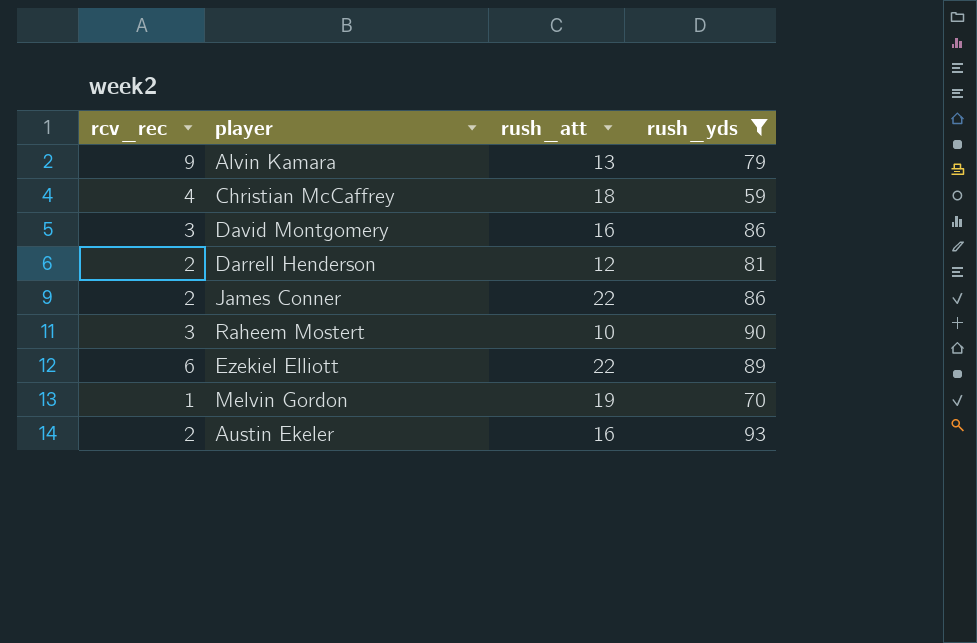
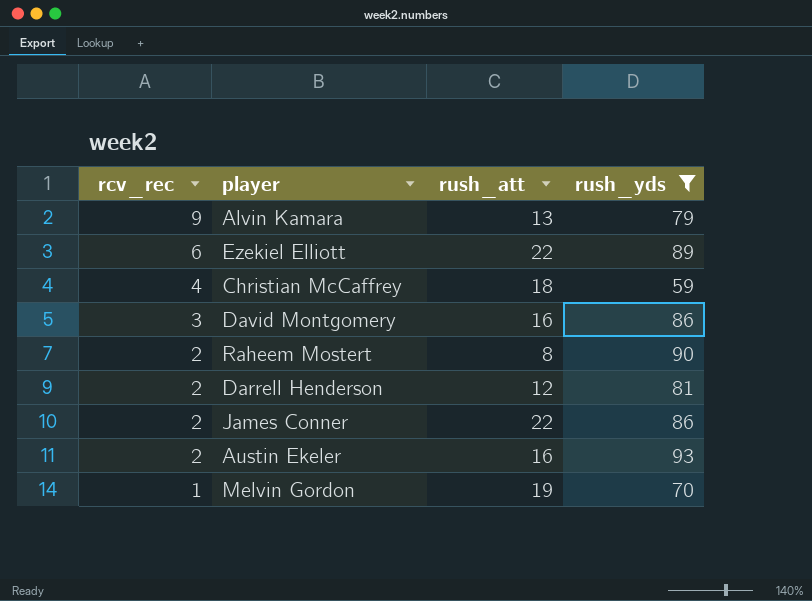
row order: none -> rcv_rec descending
Raheem Mostert | rcv_rec: 3 -> 2
Raheem Mostert | rush_att: 10 -> 8

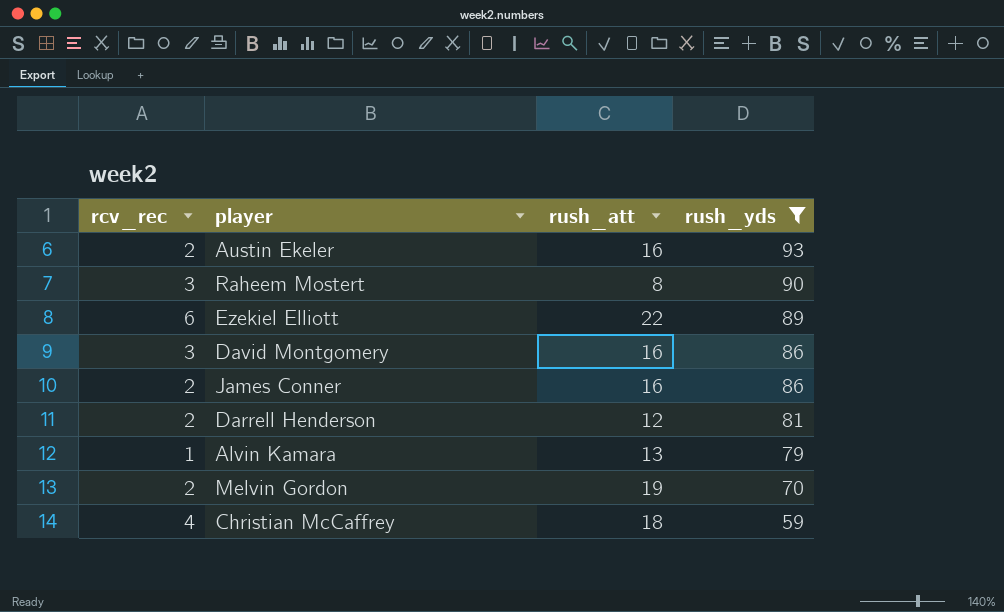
row order: rcv_rec descending -> rush_yds descending
Raheem Mostert | rcv_rec: 2 -> 3
James Conner | rush_att: 22 -> 16
Alvin Kamara | rcv_rec: 9 -> 1
Melvin Gordon | rcv_rec: 1 -> 2

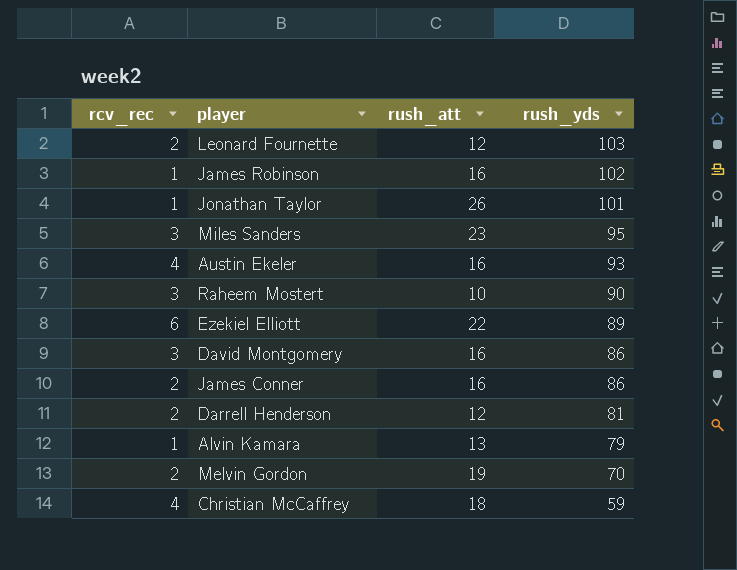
filter: rush_yds <= 93 -> none
Austin Ekeler | rcv_rec: 2 -> 4
Raheem Mostert | rush_att: 8 -> 10

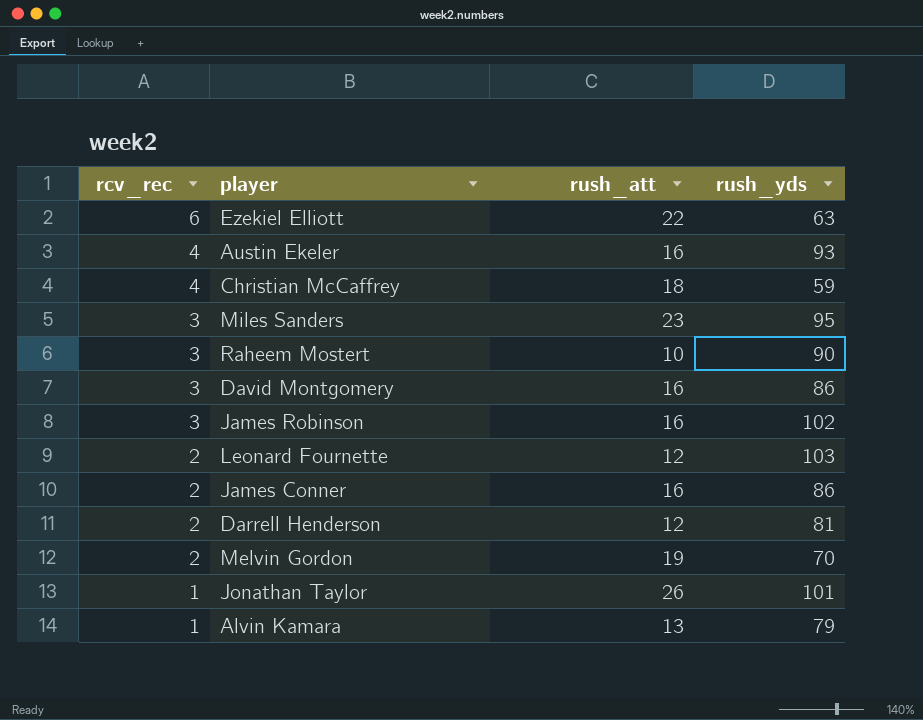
row order: rush_yds descending -> rcv_rec descending
Ezekiel Elliott | rush_yds: 89 -> 63
James Robinson | rcv_rec: 1 -> 3

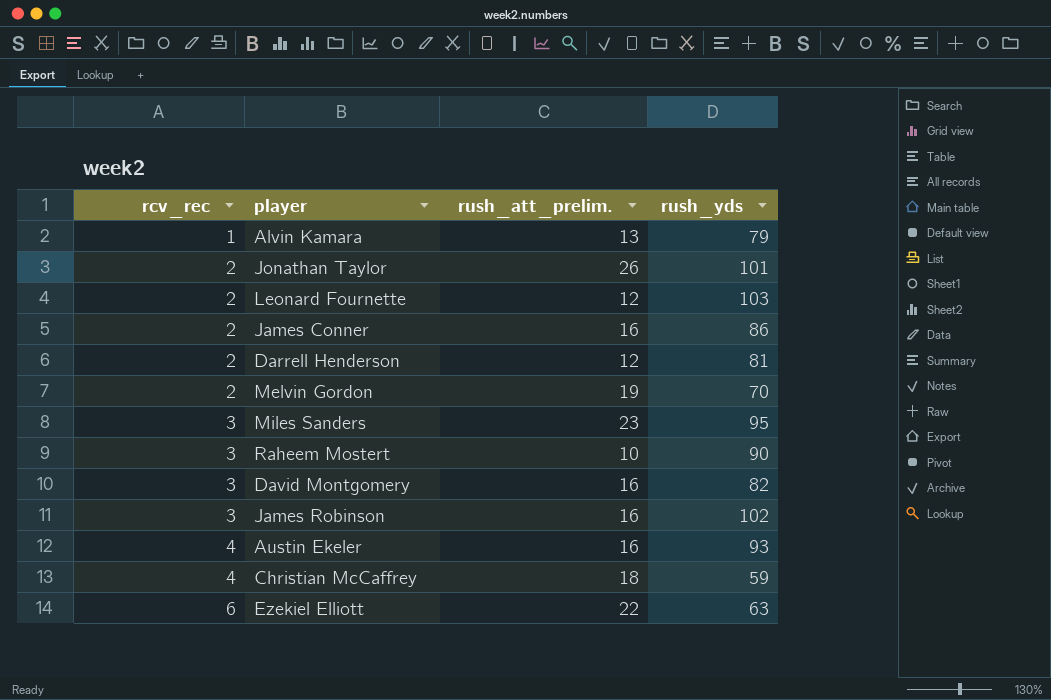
row order: rcv_rec descending -> rcv_rec ascending
column name: rush_att -> rush_att_prelim.
Jonathan Taylor | rcv_rec: 1 -> 2
David Montgomery | rush_yds: 86 -> 82

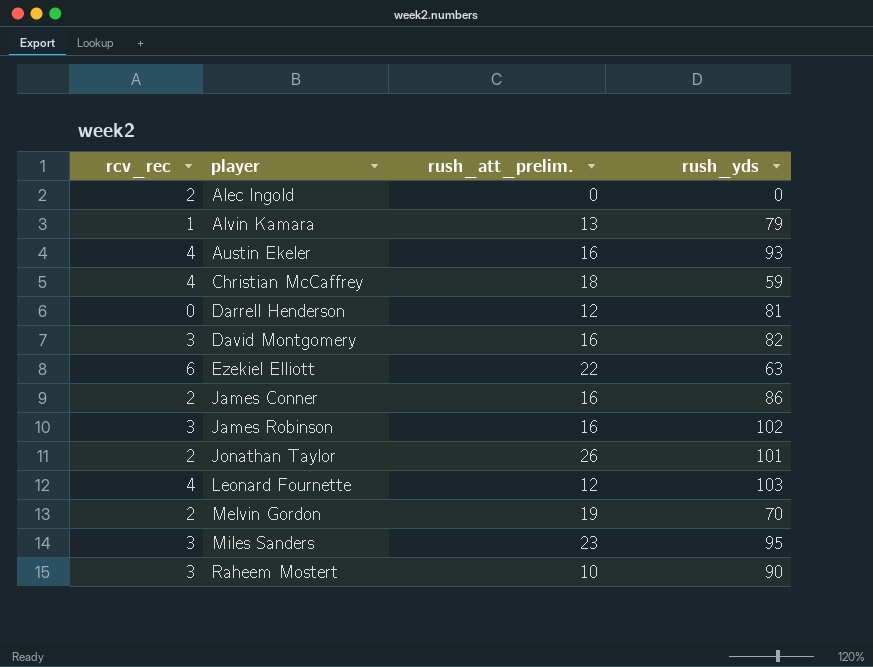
row order: rcv_rec ascending -> player ascending
row Alec Ingold: none -> 2 | 0 | 0
Darrell Henderson | rcv_rec: 2 -> 0
Leonard Fournette | rcv_rec: 2 -> 4

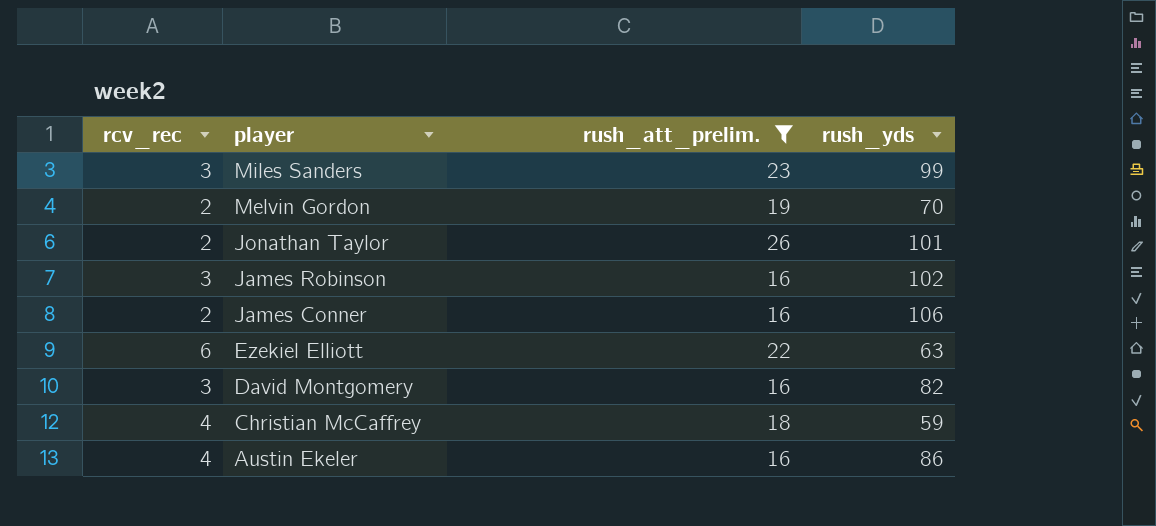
filter: none -> rush_att_prelim. >= 16
row order: player ascending -> player descending
Miles Sanders | rush_yds: 95 -> 99
James Conner | rush_yds: 86 -> 106
Austin Ekeler | rush_yds: 93 -> 86

